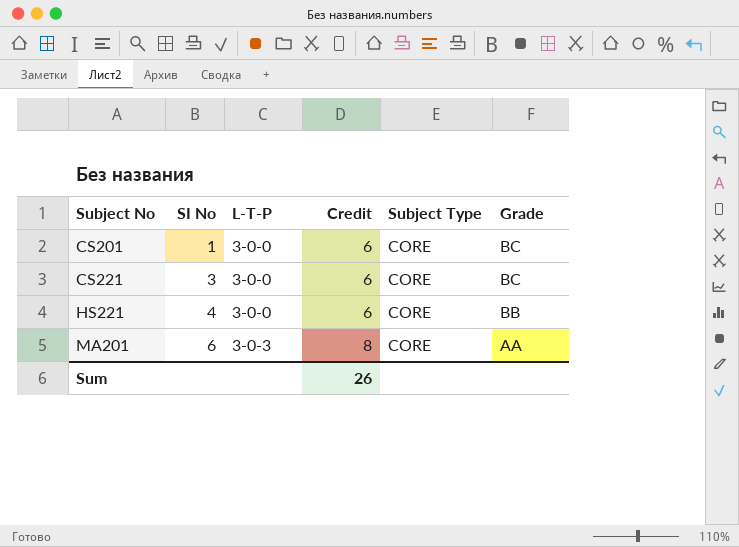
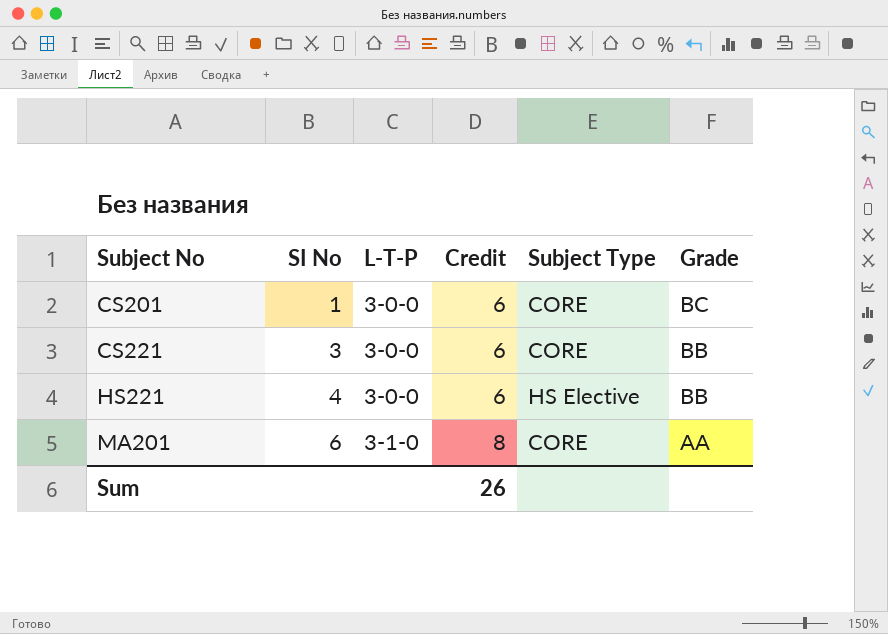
CS221 | Grade: BC -> BB
HS221 | Subject Type: CORE -> HS Elective
MA201 | L-T-P: 3-0-3 -> 3-1-0

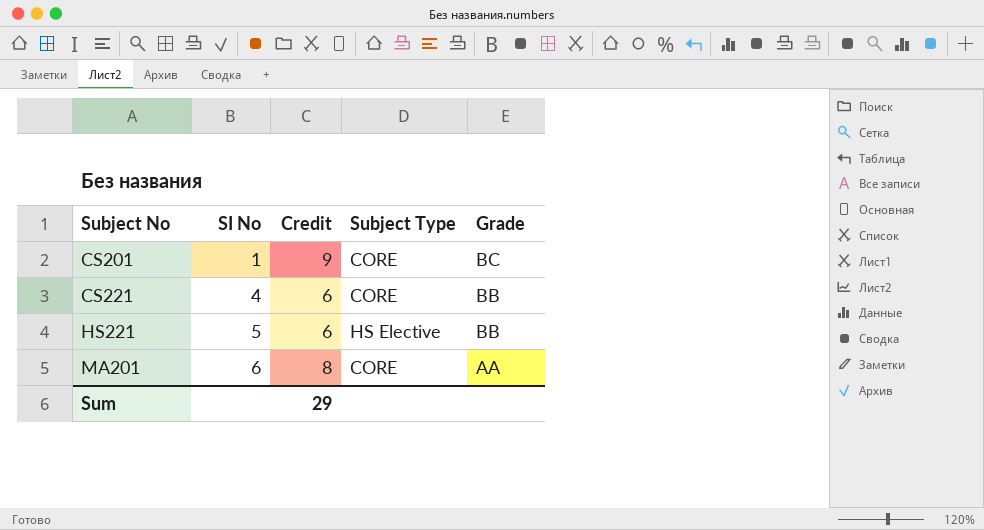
column L-T-P | position: 3 -> none
CS201 | Credit: 6 -> 9
CS221 | SI No: 3 -> 4
HS221 | SI No: 4 -> 5
Sum | Credit: 26 -> 29

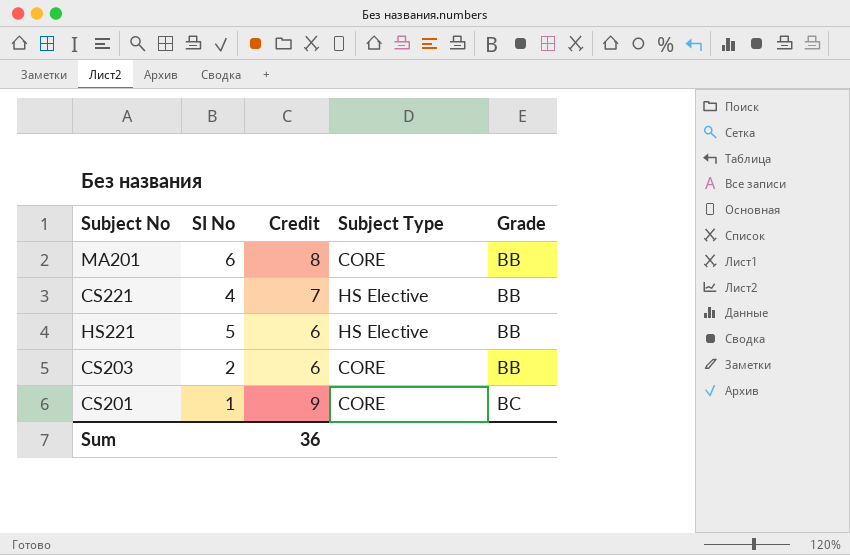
row order: Subject No ascending -> Grade ascending
MA201 | Grade: AA -> BB
CS221 | Credit: 6 -> 7
CS221 | Subject Type: CORE -> HS Elective
row CS203: none -> 2 | 6 | CORE | BB
Sum | Credit: 29 -> 36

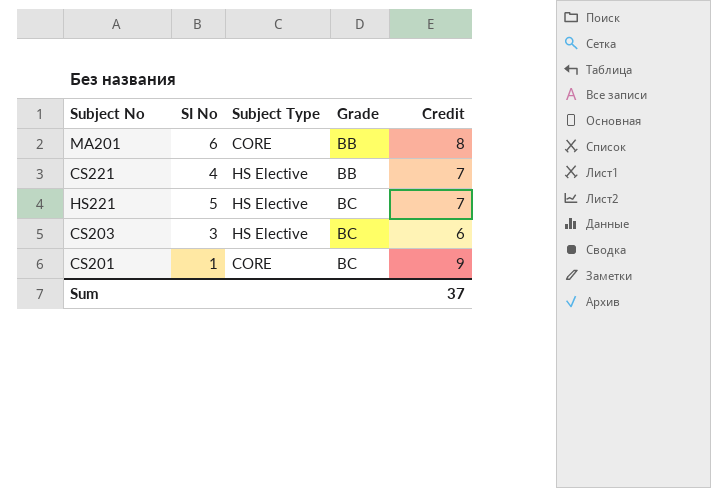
column Credit | position: 3 -> 5
HS221 | Grade: BB -> BC
HS221 | Credit: 6 -> 7
CS203 | SI No: 2 -> 3
CS203 | Subject Type: CORE -> HS Elective
CS203 | Grade: BB -> BC
Sum | Credit: 36 -> 37

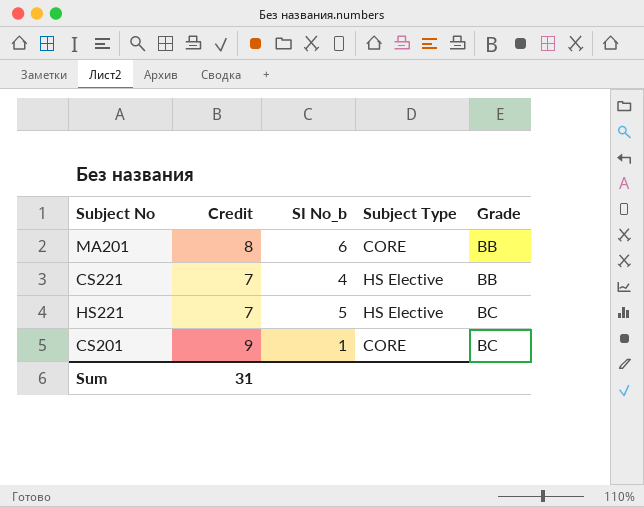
column Credit | position: 5 -> 2
column name: SI No -> SI No_b
row CS203: 3 | HS Elective | BC | 6 -> none
Sum | Credit: 37 -> 31

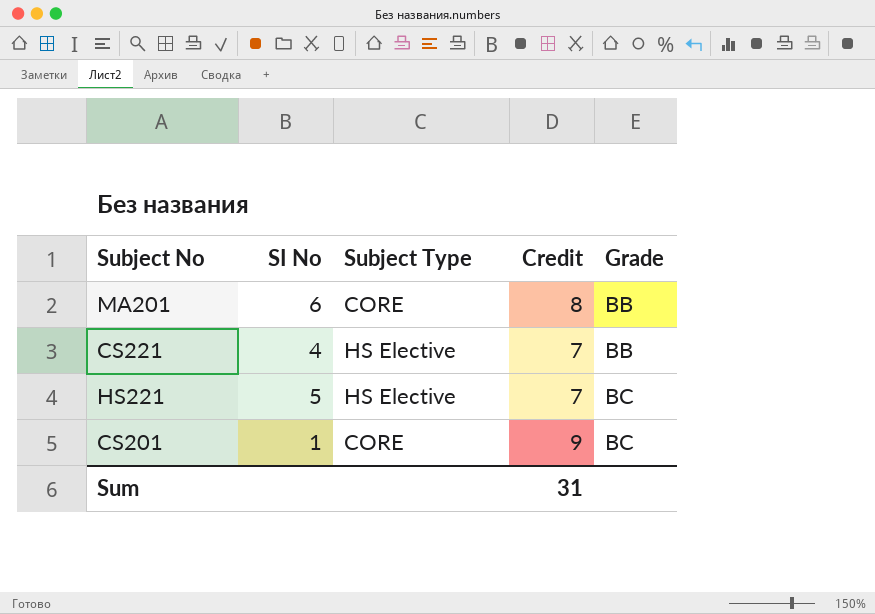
column name: SI No_b -> SI No
column Credit | position: 2 -> 4

